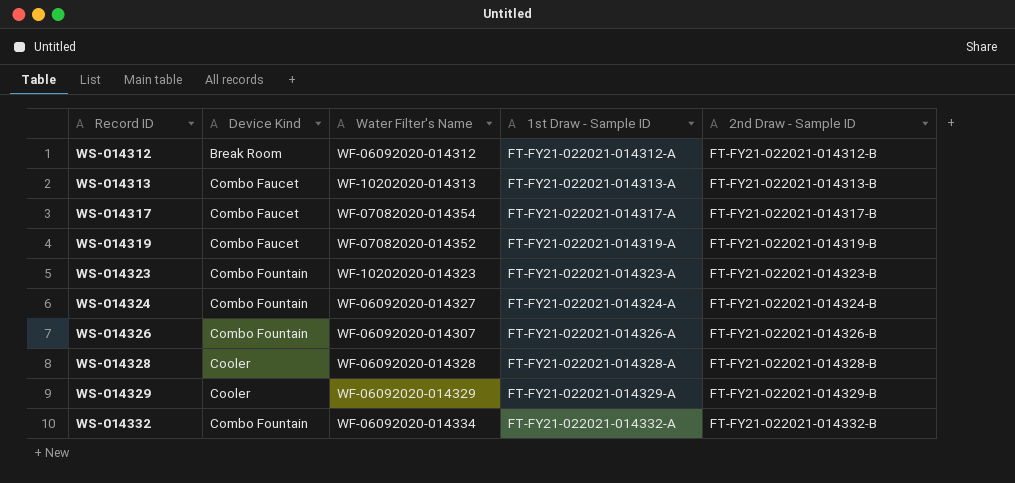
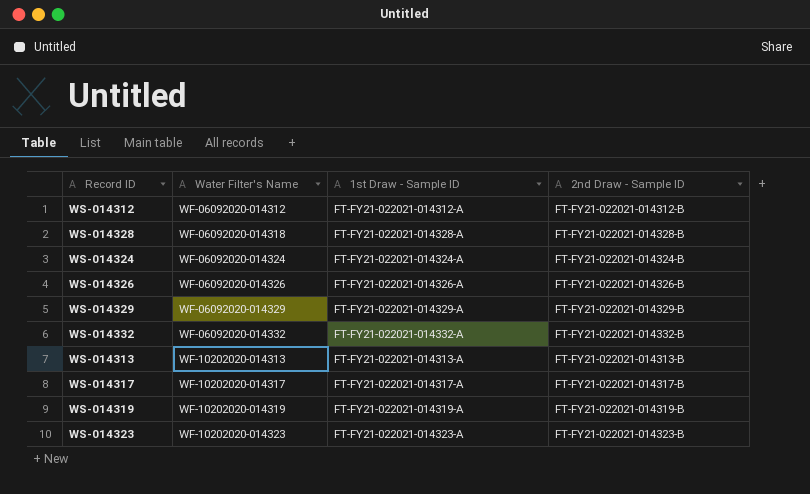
row order: Record ID ascending -> Water Filter's Name ascending
column Device Kind | position: 2 -> none
WS-014328 | Water Filter's Name: WF-06092020-014328 -> WF-06092020-014318
WS-014324 | Water Filter's Name: WF-06092020-014327 -> WF-06092020-014324
WS-014326 | Water Filter's Name: WF-06092020-014307 -> WF-06092020-014326
WS-014332 | Water Filter's Name: WF-06092020-014334 -> WF-06092020-014332
WS-014317 | Water Filter's Name: WF-07082020-014354 -> WF-10202020-014317
WS-014319 | Water Filter's Name: WF-07082020-014352 -> WF-10202020-014319

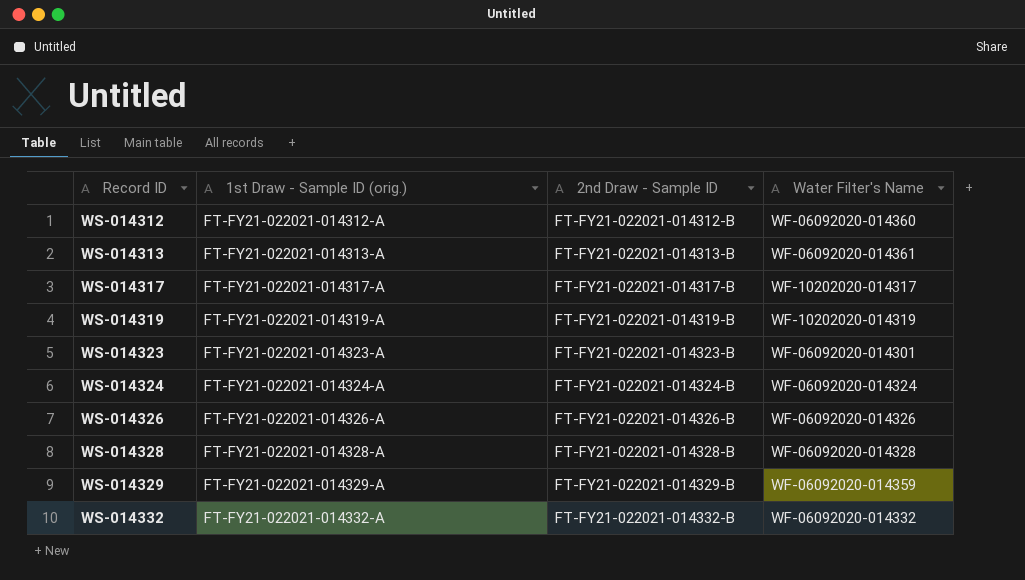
row order: Water Filter's Name ascending -> Record ID ascending
column name: 1st Draw - Sample ID -> 1st Draw - Sample ID (orig.)
column Water Filter's Name | position: 2 -> 4
WS-014312 | Water Filter's Name: WF-06092020-014312 -> WF-06092020-014360
WS-014313 | Water Filter's Name: WF-10202020-014313 -> WF-06092020-014361
WS-014323 | Water Filter's Name: WF-10202020-014323 -> WF-06092020-014301
WS-014328 | Water Filter's Name: WF-06092020-014318 -> WF-06092020-014328
WS-014329 | Water Filter's Name: WF-06092020-014329 -> WF-06092020-014359

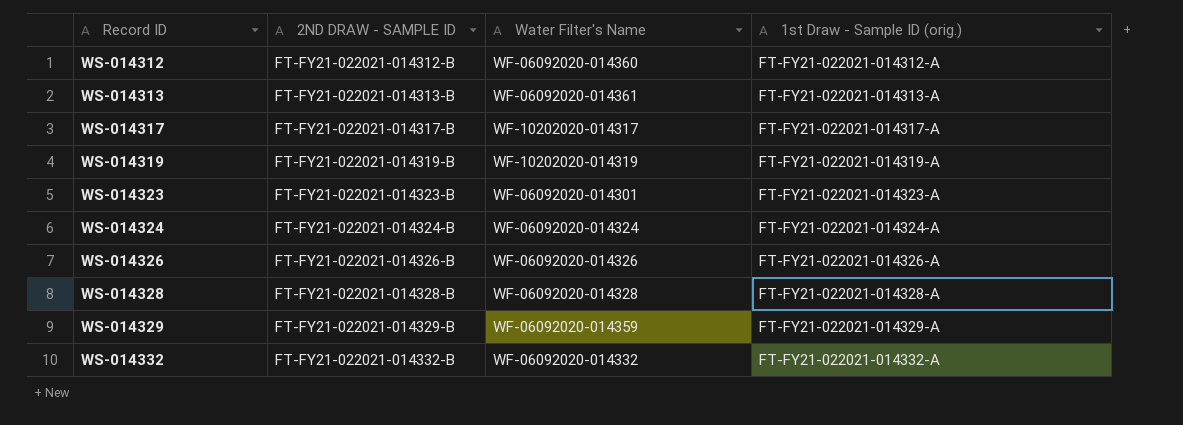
column name: 2nd Draw - Sample ID -> 2ND DRAW - SAMPLE ID
column 1st Draw - Sample ID (orig.) | position: 2 -> 4

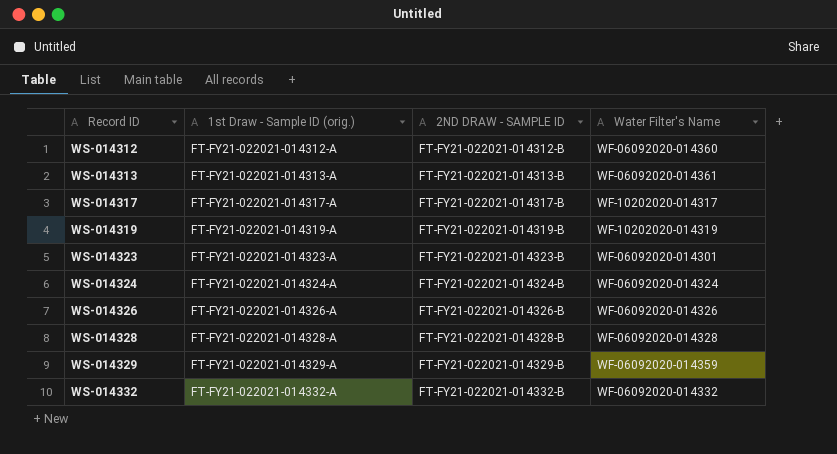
column 1st Draw - Sample ID (orig.) | position: 4 -> 2

